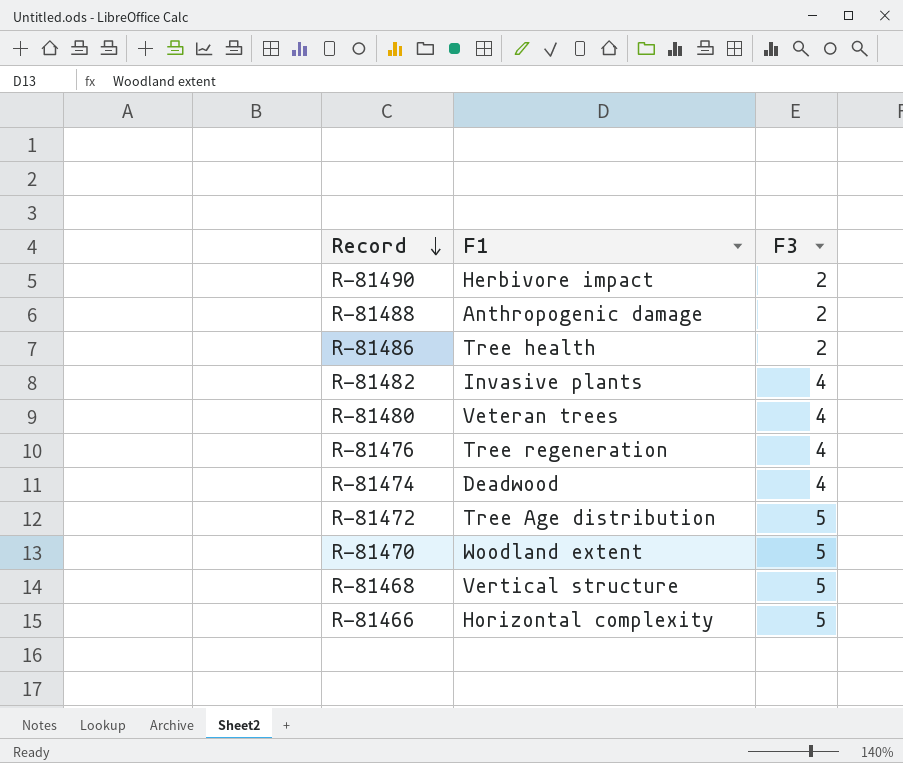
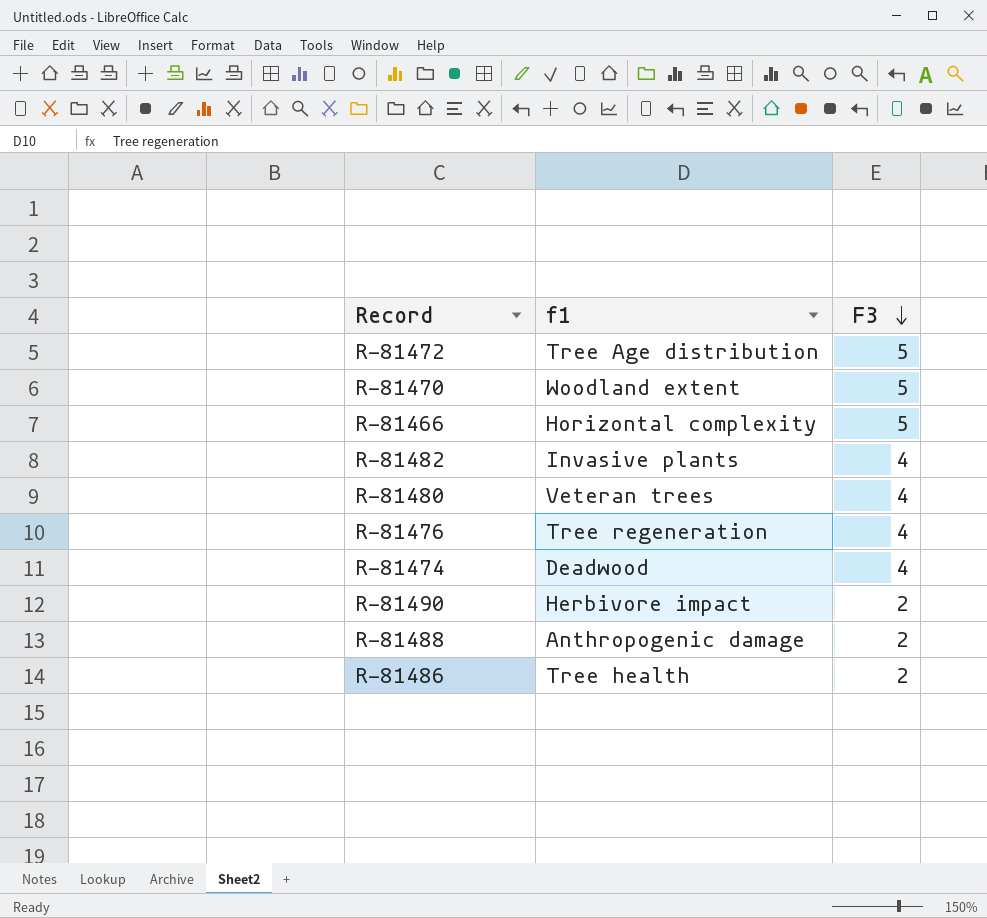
row order: Record descending -> F3 descending
column name: F1 -> f1
row R-81468: Vertical structure | 5 -> none

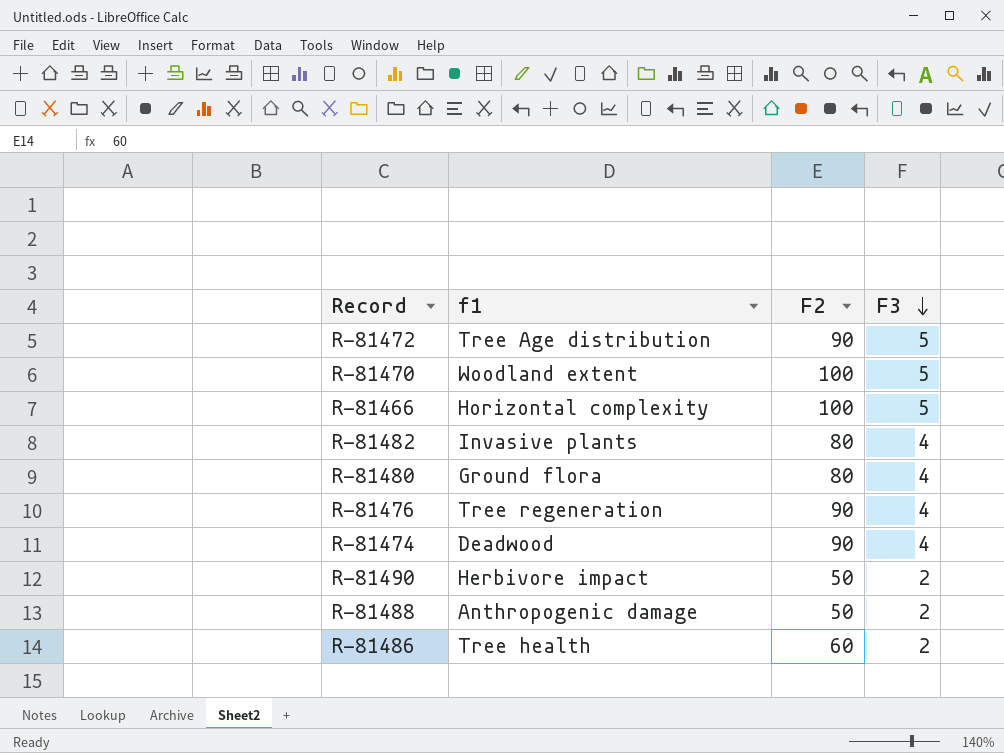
column F2 | position: none -> 3
R-81480 | f1: Veteran trees -> Ground flora

